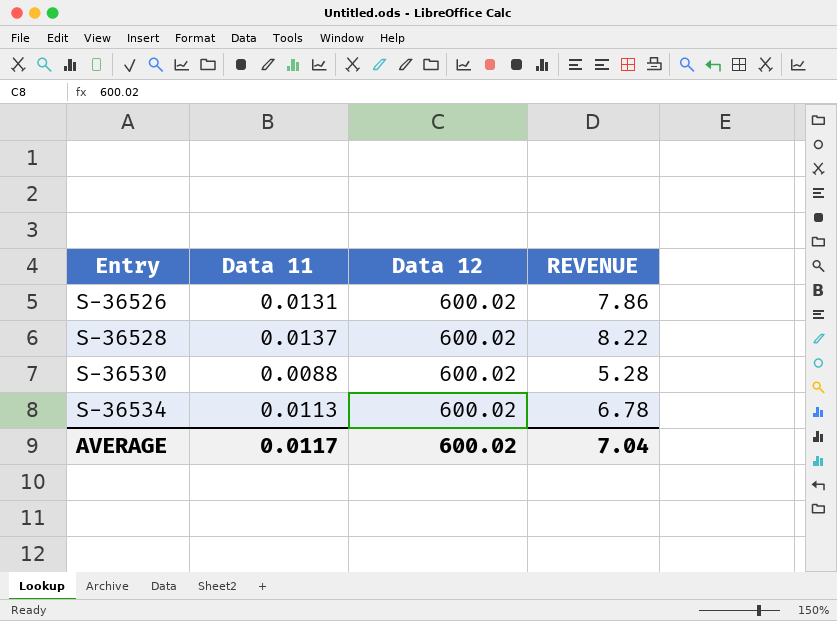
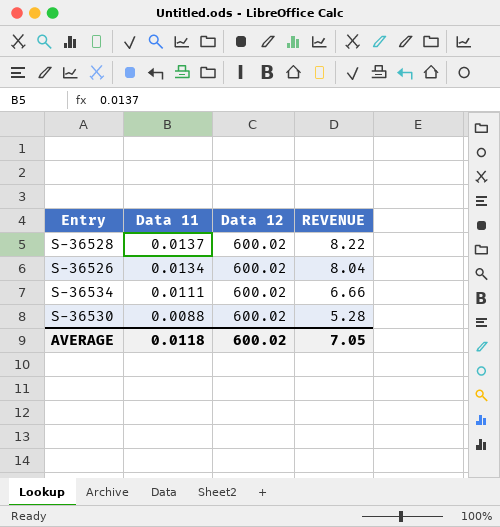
row order: Entry ascending -> Data 11 descending
S-36526 | Data 11: 0.0131 -> 0.0134
S-36526 | REVENUE: 7.86 -> 8.04
S-36534 | Data 11: 0.0113 -> 0.0111
S-36534 | REVENUE: 6.78 -> 6.66
AVERAGE | Data 11: 0.0117 -> 0.0118
AVERAGE | REVENUE: 7.04 -> 7.05

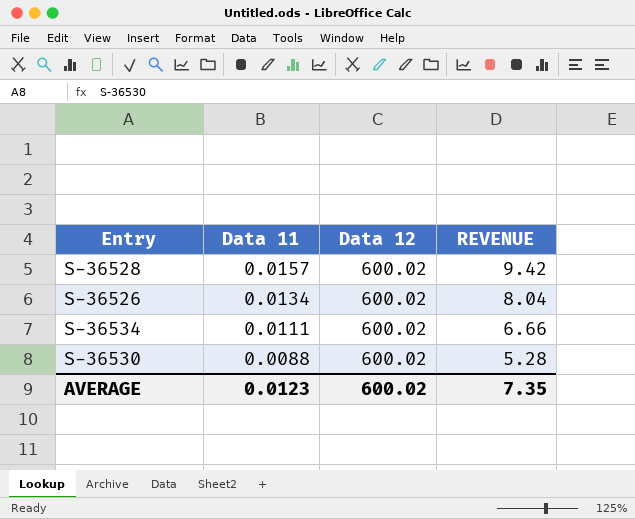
S-36528 | Data 11: 0.0137 -> 0.0157
S-36528 | REVENUE: 8.22 -> 9.42
AVERAGE | Data 11: 0.0118 -> 0.0123
AVERAGE | REVENUE: 7.05 -> 7.35

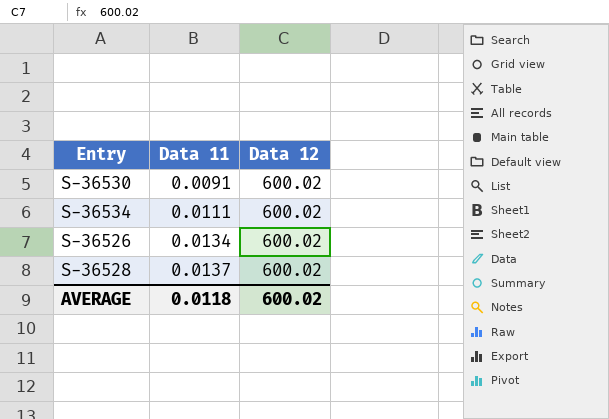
row order: Data 11 descending -> Data 11 ascending
column REVENUE | formula: [Data 11] * [Data 12] -> none
S-36530 | Data 11: 0.0088 -> 0.0091
S-36528 | Data 11: 0.0157 -> 0.0137
AVERAGE | Data 11: 0.0123 -> 0.0118

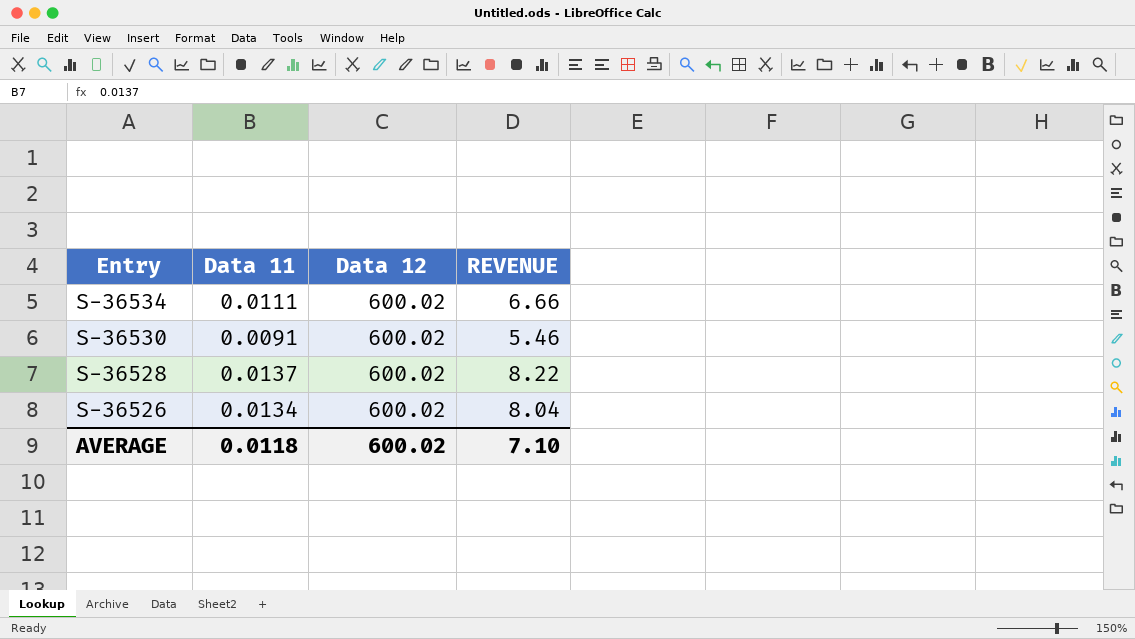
row order: Data 11 ascending -> Entry descending
column REVENUE | formula: none -> [Data 11] * [Data 12]

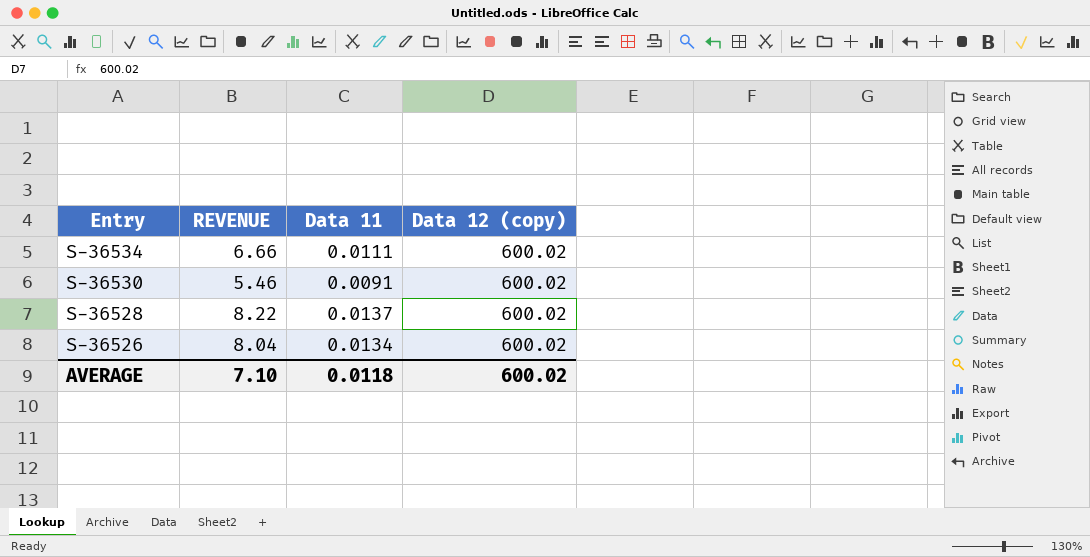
column REVENUE | position: 4 -> 2
column name: Data 12 -> Data 12 (copy)

